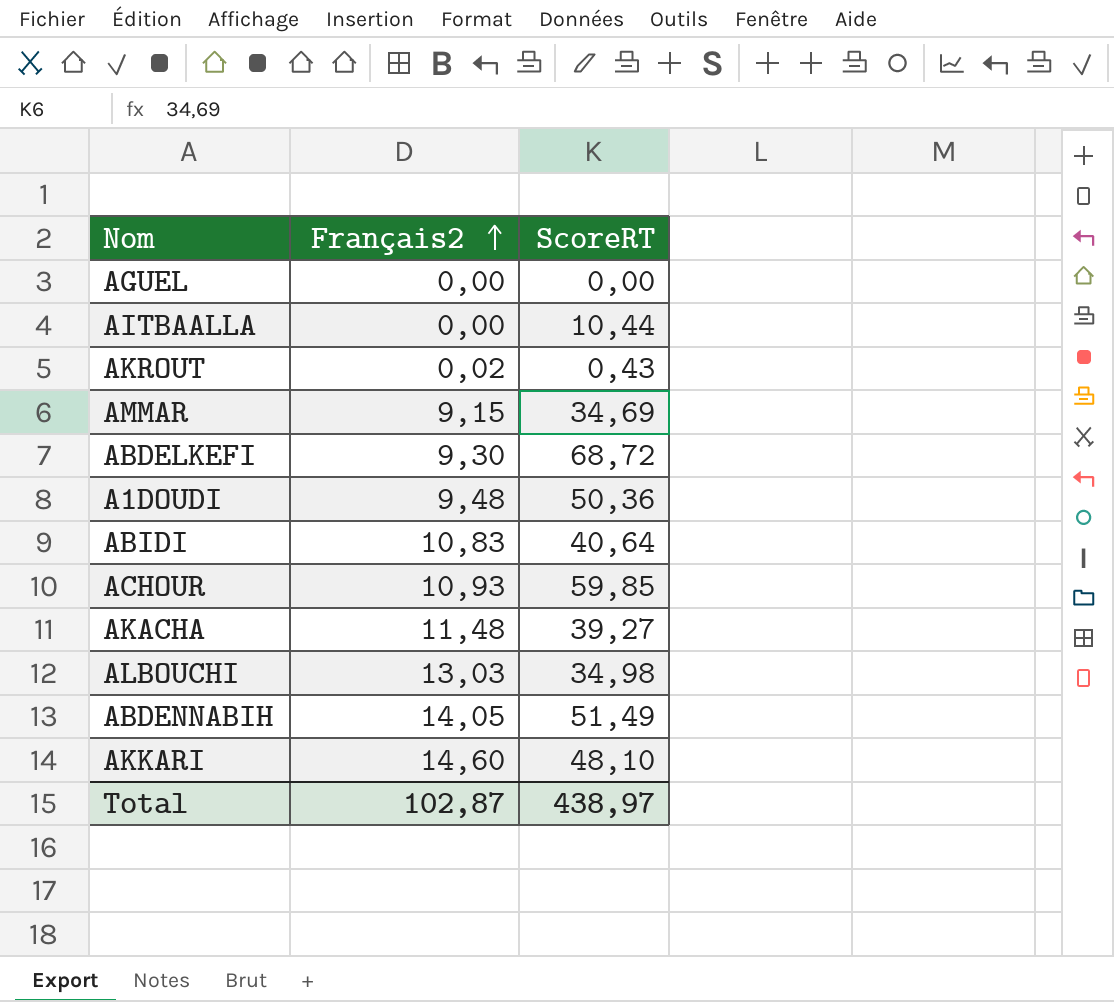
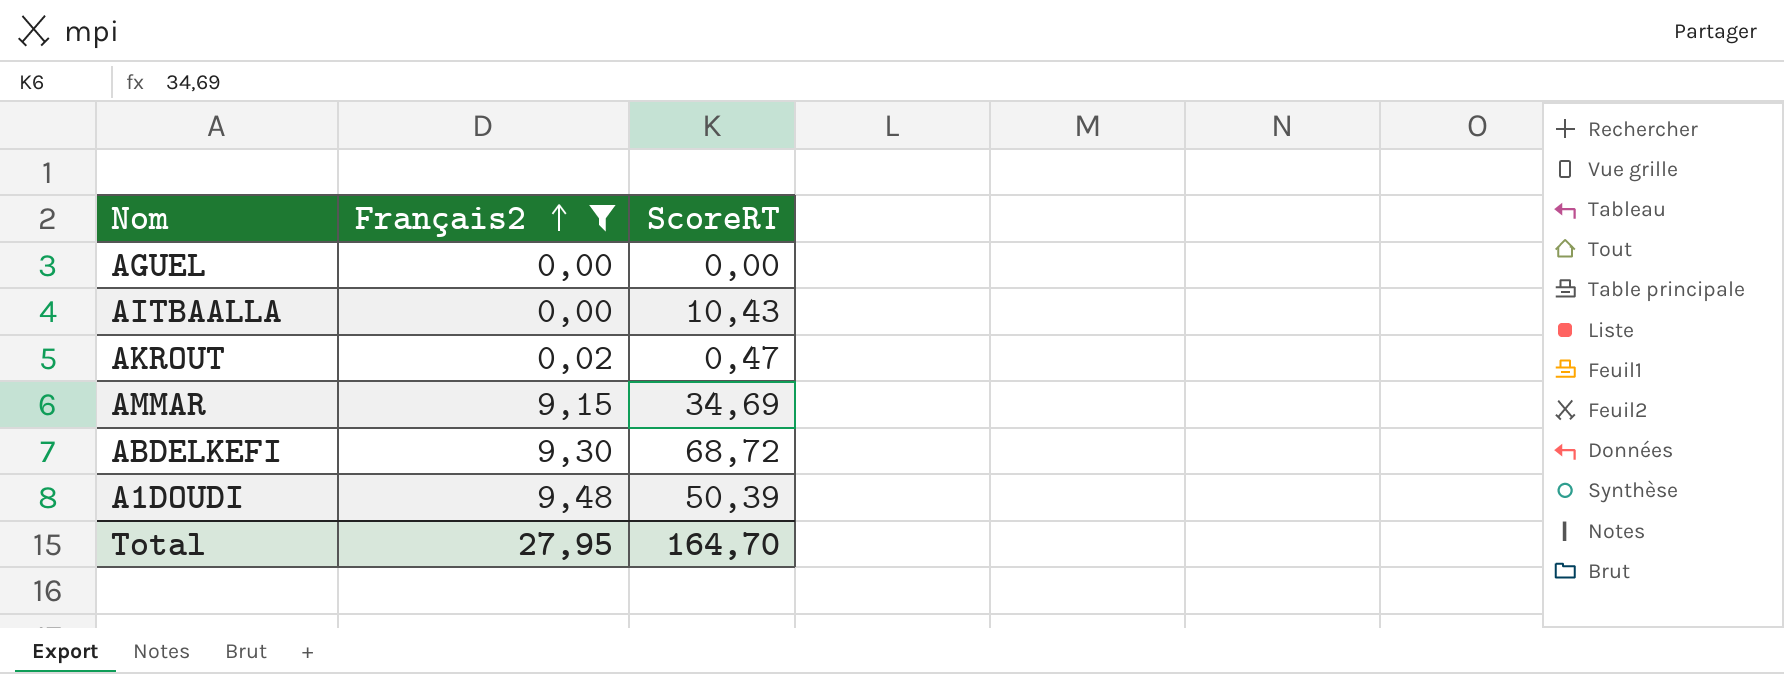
filter: none -> Français2 <= 9,48
AITBAALLA | ScoreRT: 10,44 -> 10,43
AKROUT | ScoreRT: 0,43 -> 0,47
A1DOUDI | ScoreRT: 50,36 -> 50,39
Total | Français2: 102,87 -> 27,95
Total | ScoreRT: 438,97 -> 164,70

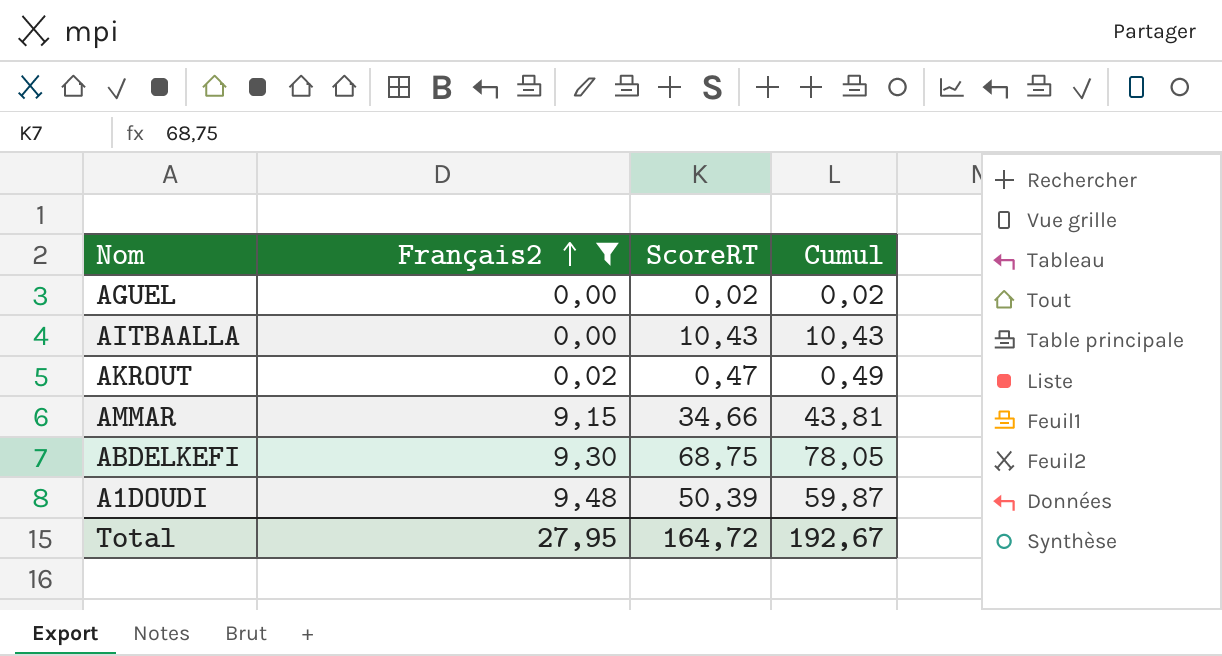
column Cumul | formula: none -> [Français2] + [ScoreRT]
AGUEL | ScoreRT: 0,00 -> 0,02
AMMAR | ScoreRT: 34,69 -> 34,66
ABDELKEFI | ScoreRT: 68,72 -> 68,75
Total | ScoreRT: 164,70 -> 164,72

